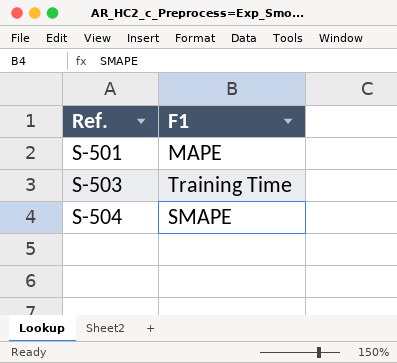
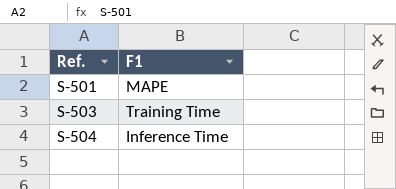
S-504 | F1: SMAPE -> Inference Time

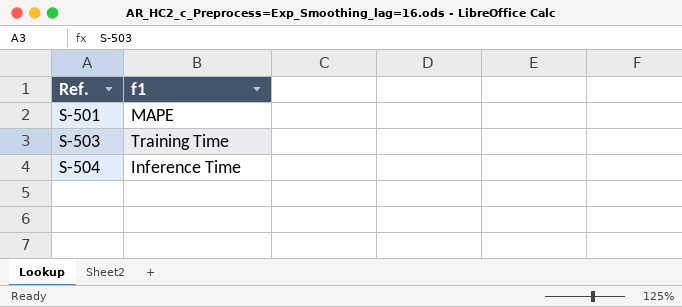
column name: F1 -> f1

